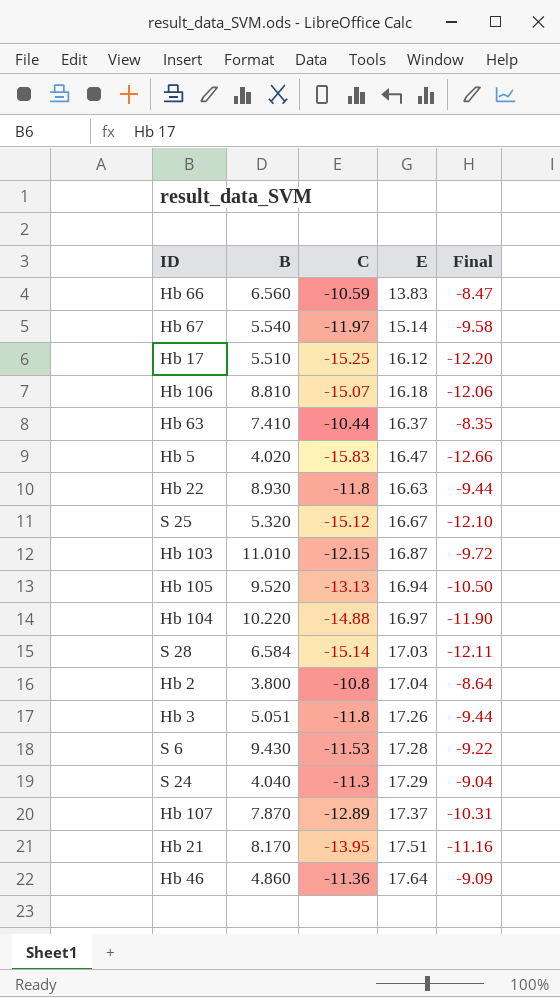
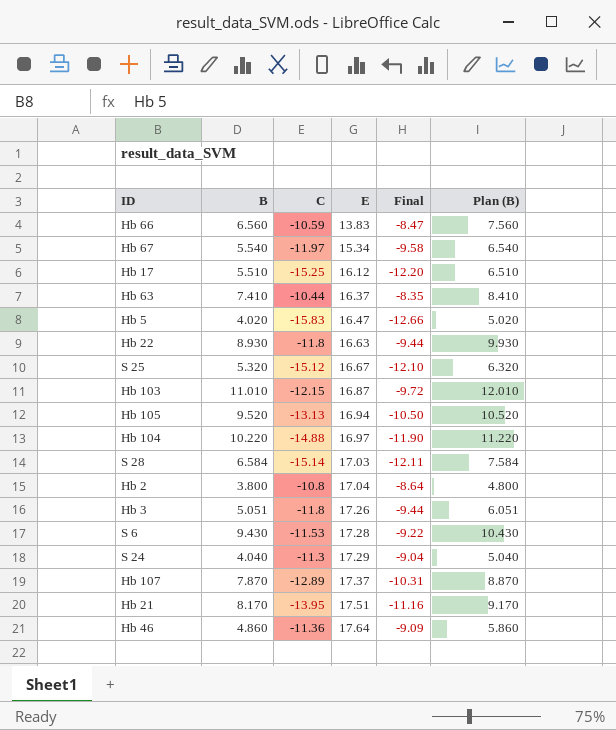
column Plan (B) | formula: none -> [B] + 1
row Hb 106: 8.810 | -15.07 | 16.18 | -12.06 -> none
Hb 67 | E: 15.14 -> 15.34

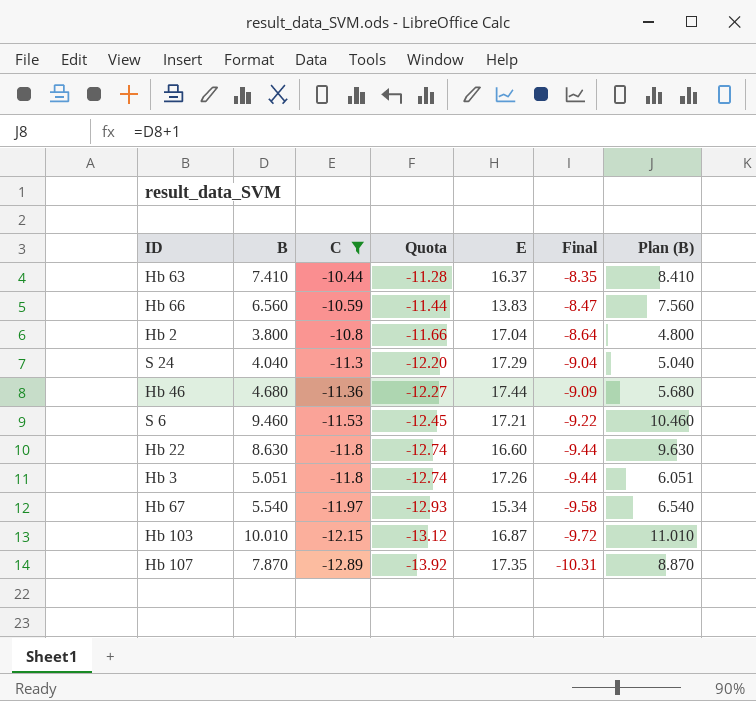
filter: none -> C >= -12.89
row order: E ascending -> C descending
column Quota | formula: none -> [C] * 1.08
Hb 46 | B: 4.860 -> 4.680
Hb 46 | E: 17.64 -> 17.44
Hb 46 | Plan (B): 5.860 -> 5.680
S 6 | B: 9.430 -> 9.460
S 6 | E: 17.28 -> 17.21
S 6 | Plan (B): 10.430 -> 10.460
Hb 22 | B: 8.930 -> 8.630
Hb 22 | E: 16.63 -> 16.60
Hb 22 | Plan (B): 9.930 -> 9.630
Hb 103 | B: 11.010 -> 10.010
Hb 103 | Plan (B): 12.010 -> 11.010
Hb 107 | E: 17.37 -> 17.35

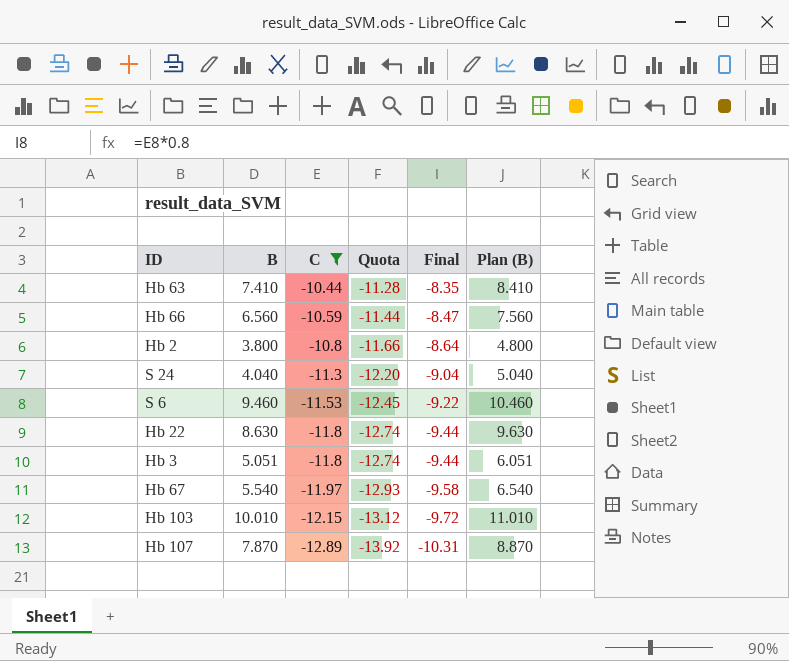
column E | position: 5 -> none
row Hb 46: 4.680 | -11.36 | -12.27 | 17.44 | -9.09 | 5.680 -> none

